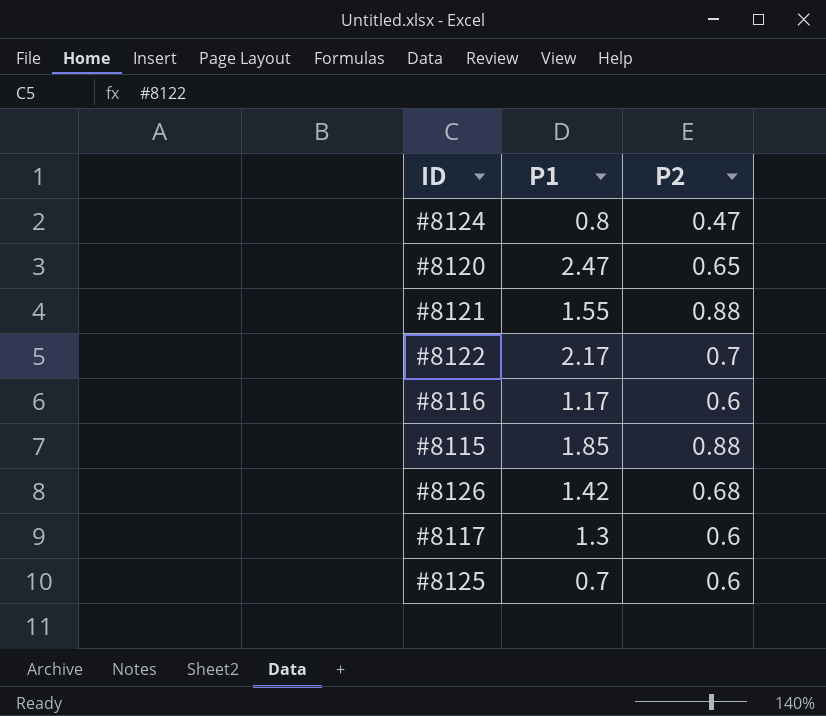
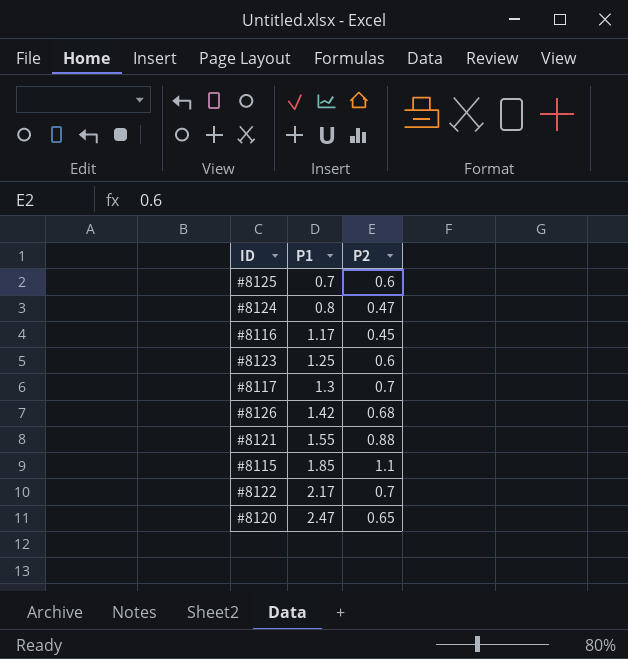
row order: none -> P1 ascending
#8116 | P2: 0.6 -> 0.45
row #8123: none -> 1.25 | 0.6
#8117 | P2: 0.6 -> 0.7
#8115 | P2: 0.88 -> 1.1

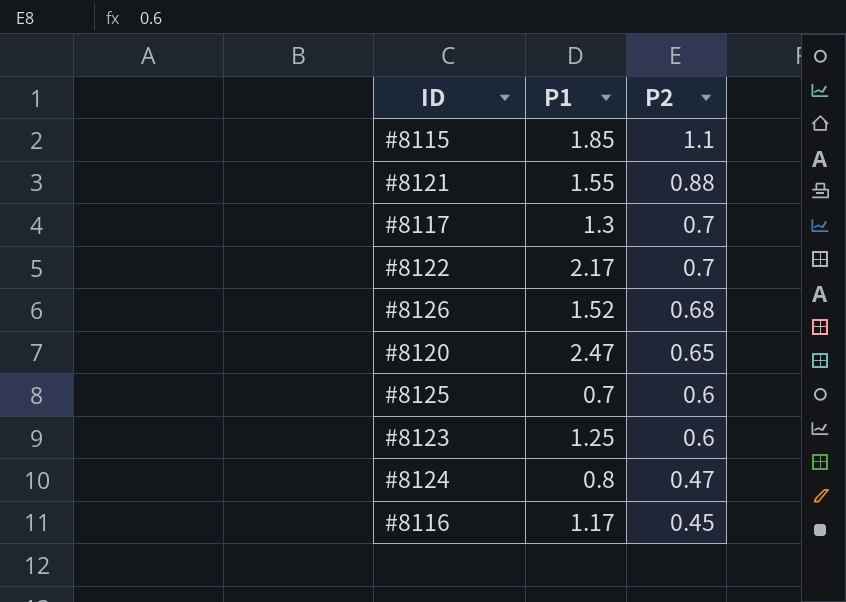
row order: P1 ascending -> P2 descending
#8126 | P1: 1.42 -> 1.52

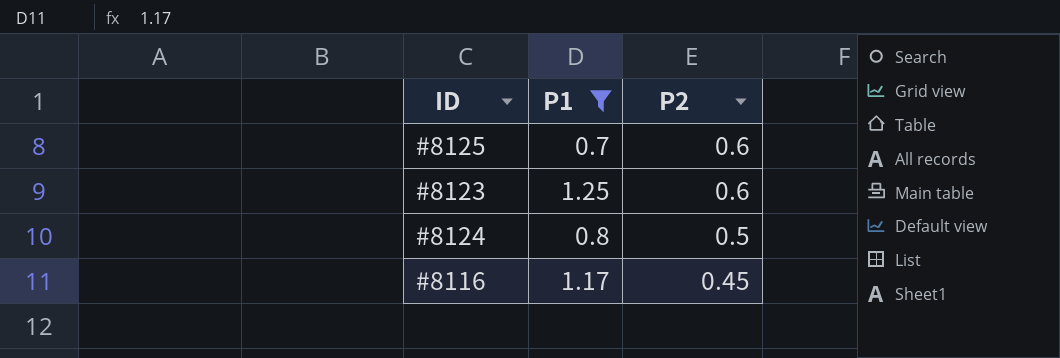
filter: none -> P1 <= 1.25
#8124 | P2: 0.47 -> 0.5

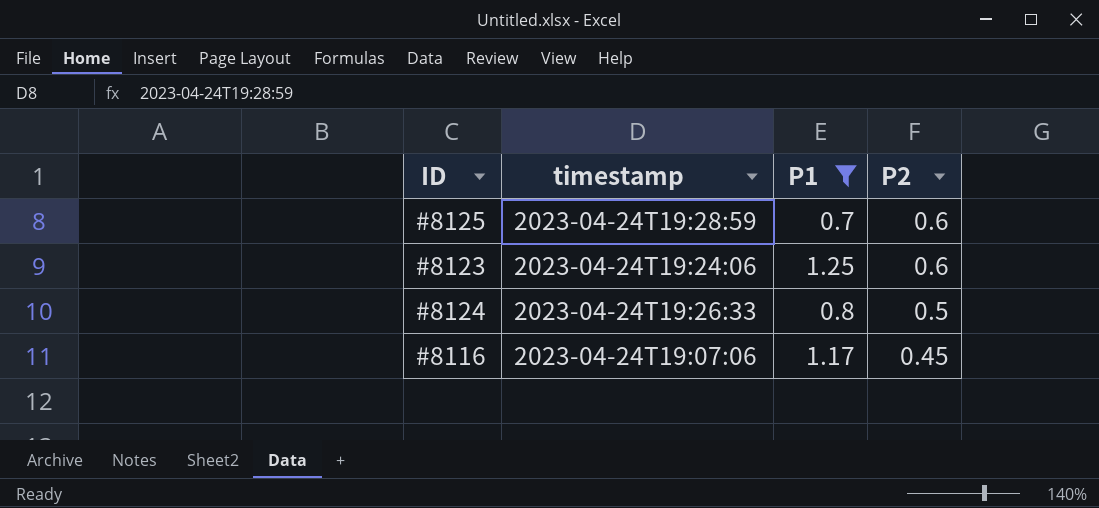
column timestamp | position: none -> 2

